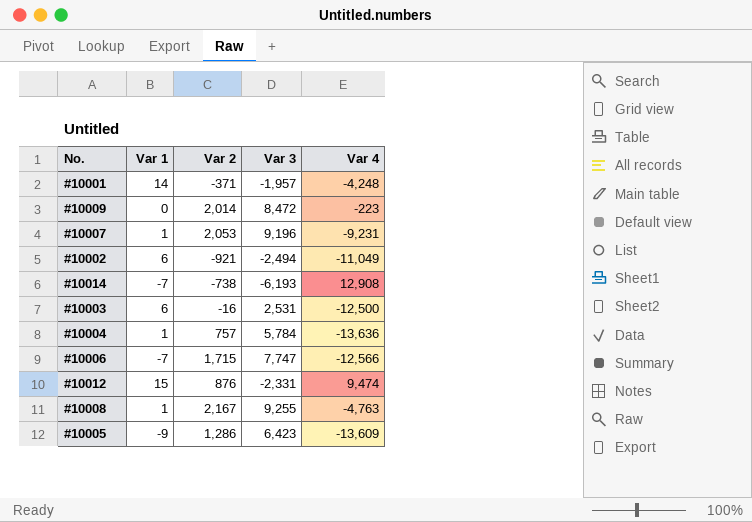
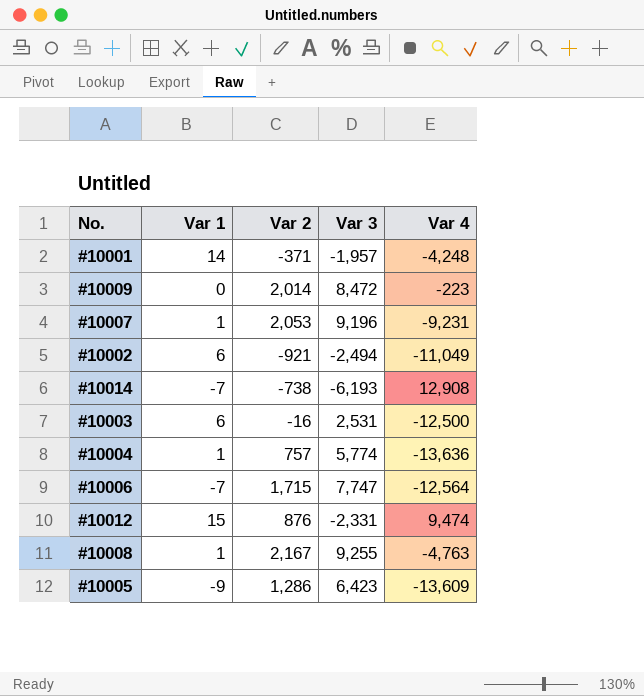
#10004 | Var 3: 5,784 -> 5,774
#10006 | Var 4: -12,566 -> -12,564

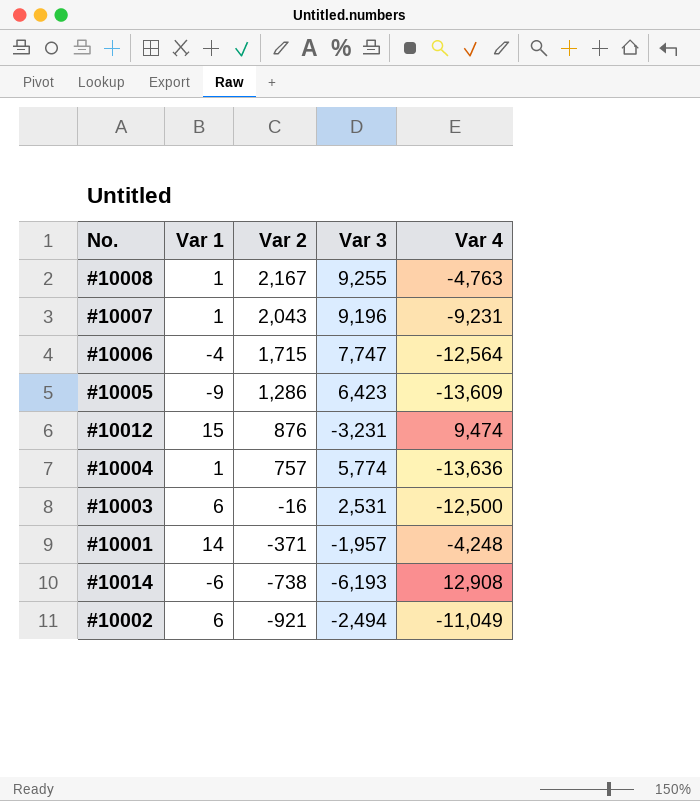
row order: none -> Var 2 descending
row #10009: 0 | 2,014 | 8,472 | -223 -> none
#10007 | Var 2: 2,053 -> 2,043
#10006 | Var 1: -7 -> -4
#10012 | Var 3: -2,331 -> -3,231
#10014 | Var 1: -7 -> -6

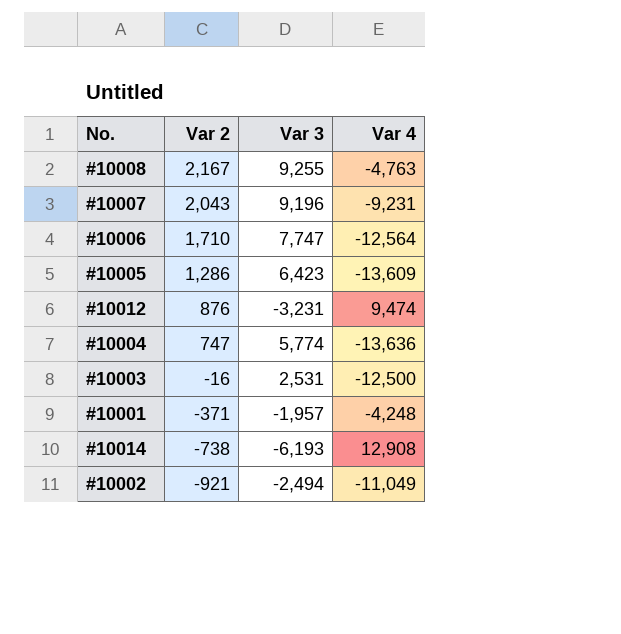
column Var 1 | position: 2 -> none
#10006 | Var 2: 1,715 -> 1,710
#10004 | Var 2: 757 -> 747

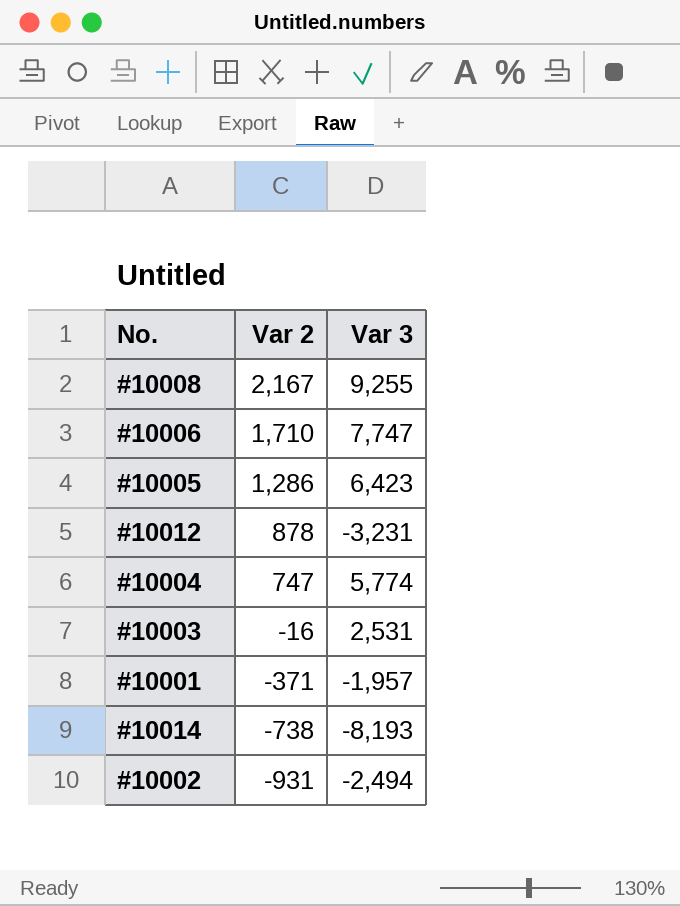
column Var 4 | position: 4 -> none
row #10007: 2,043 | 9,196 | -9,231 -> none
#10012 | Var 2: 876 -> 878
#10014 | Var 3: -6,193 -> -8,193
#10002 | Var 2: -921 -> -931

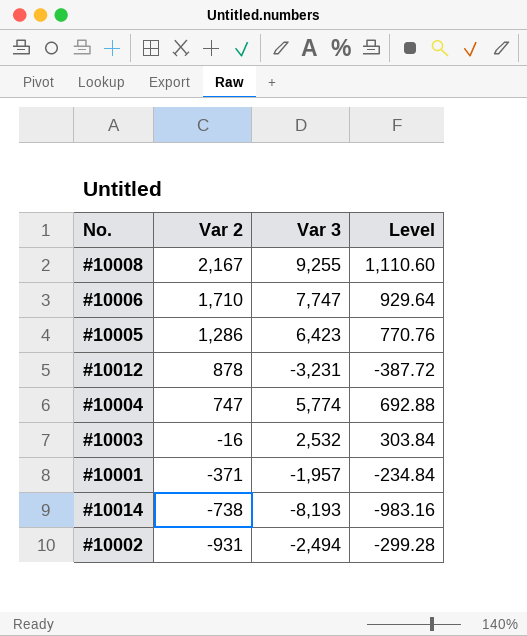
column Level | formula: none -> [Var 3] * 0.12
#10003 | Var 3: 2,531 -> 2,532

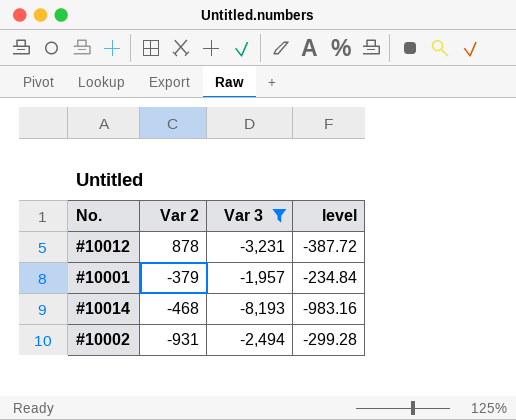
filter: none -> Var 3 <= -1,957
column name: Level -> level
#10001 | Var 2: -371 -> -379
#10014 | Var 2: -738 -> -468

